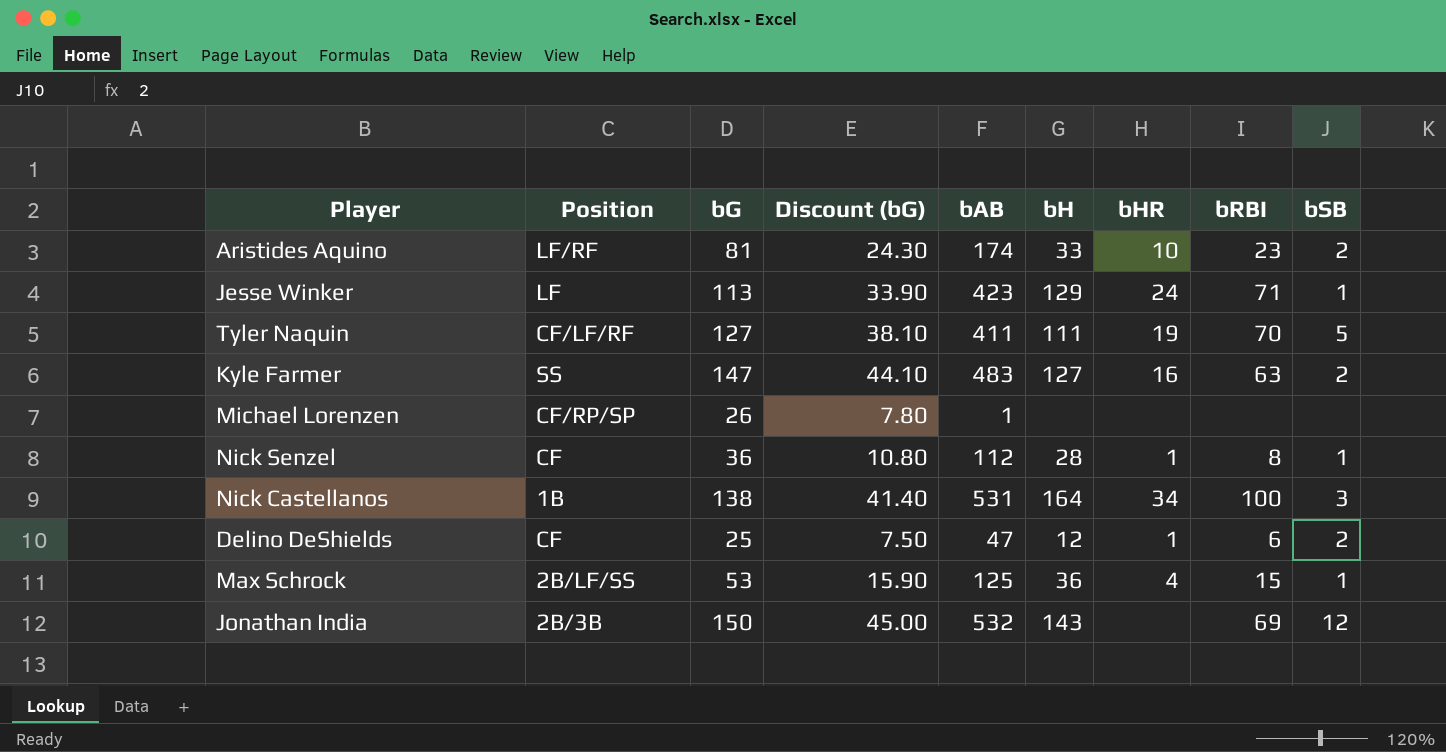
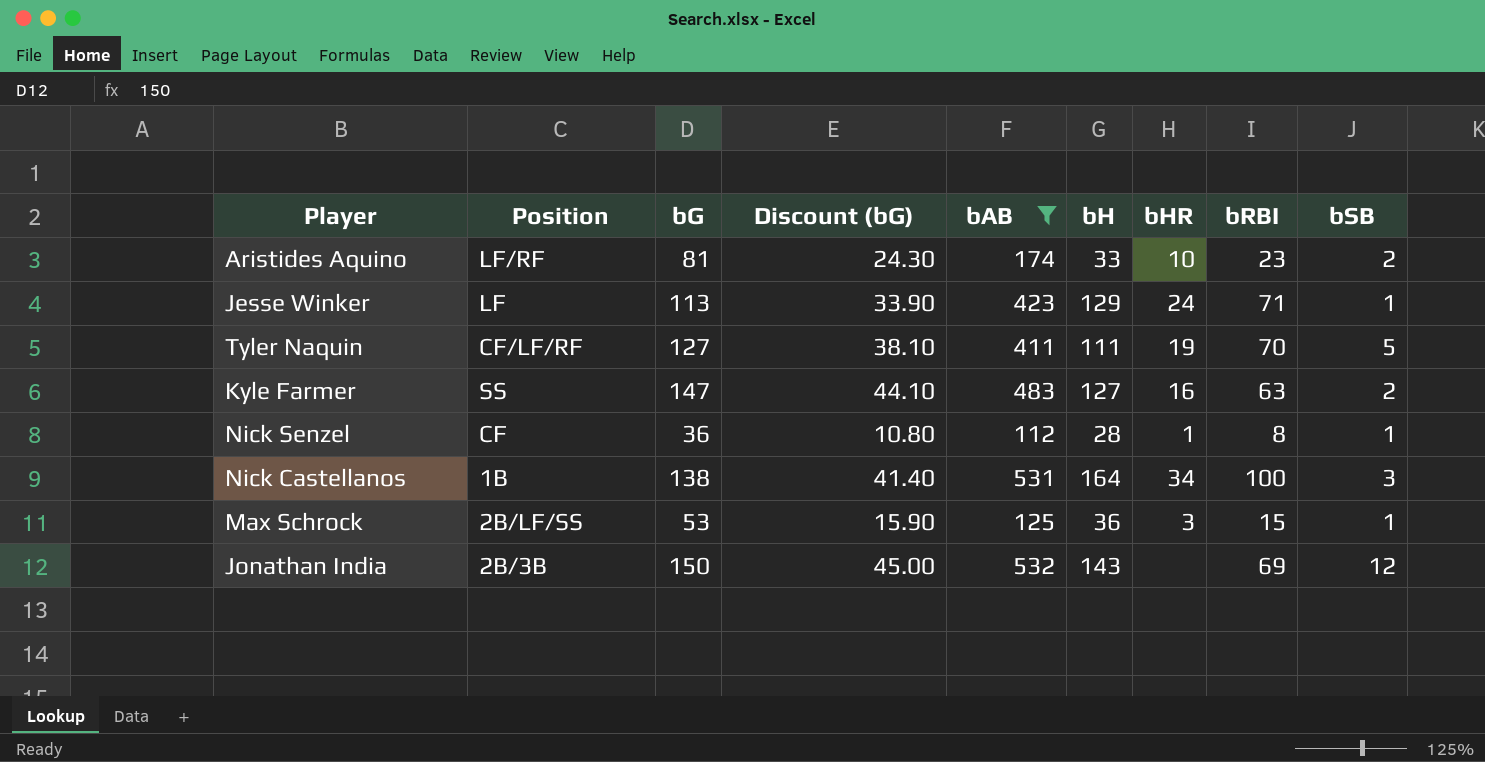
filter: none -> bAB >= 112
Max Schrock | bHR: 4 -> 3

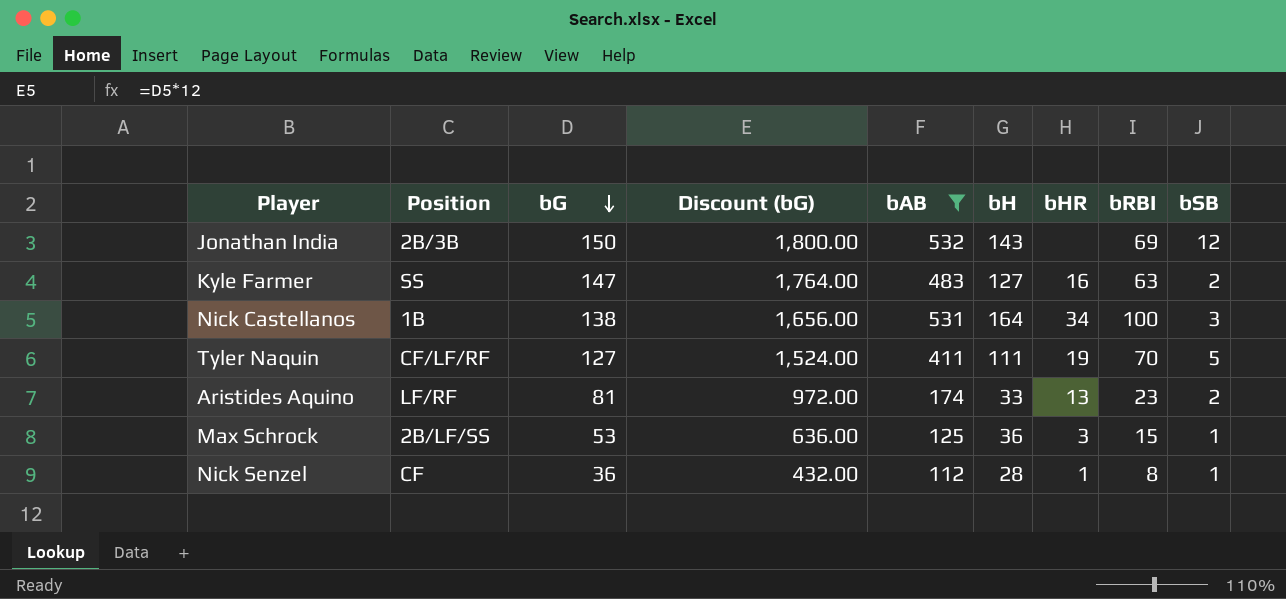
row order: none -> bG descending
column Discount (bG) | formula: [bG] * 0.3 -> [bG] * 12
row Jesse Winker: LF | 113 | 33.90 | 423 | 129 | 24 | 71 | 1 -> none
Aristides Aquino | bHR: 10 -> 13

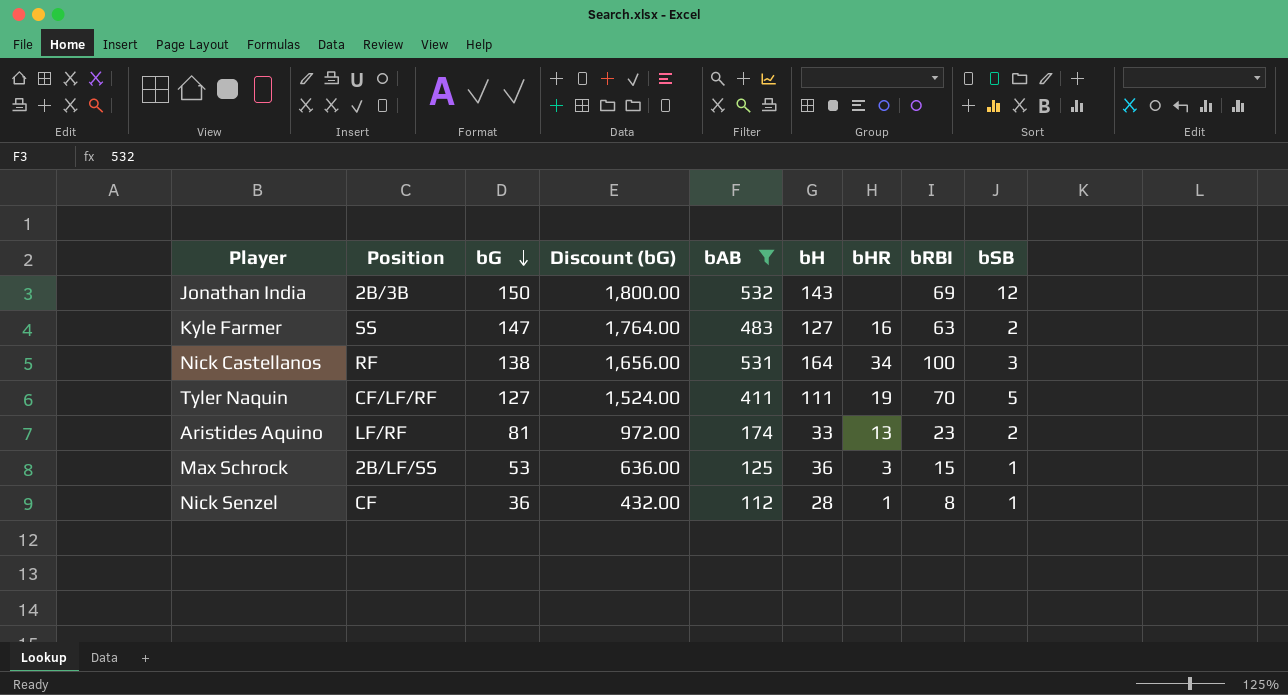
Nick Castellanos | Position: 1B -> RF

